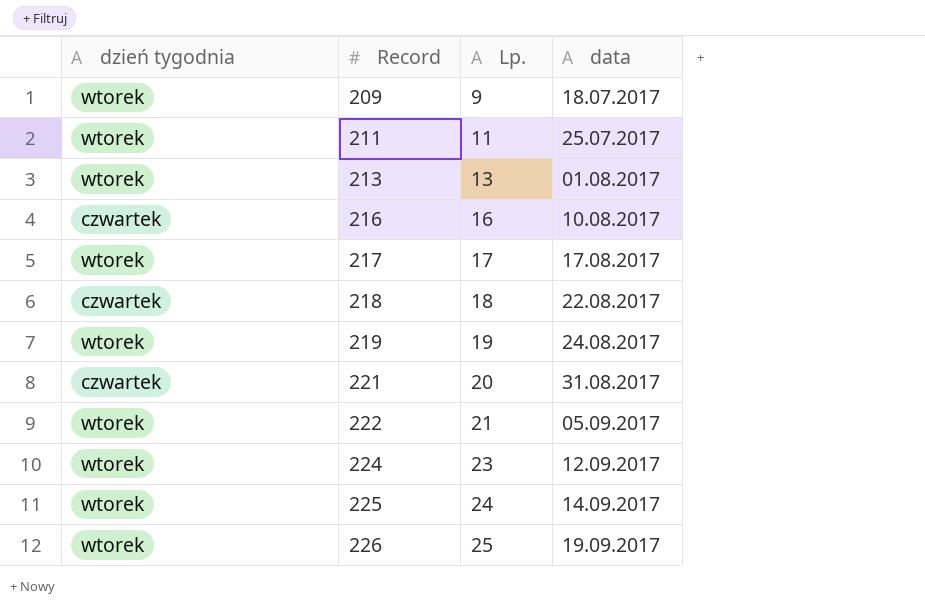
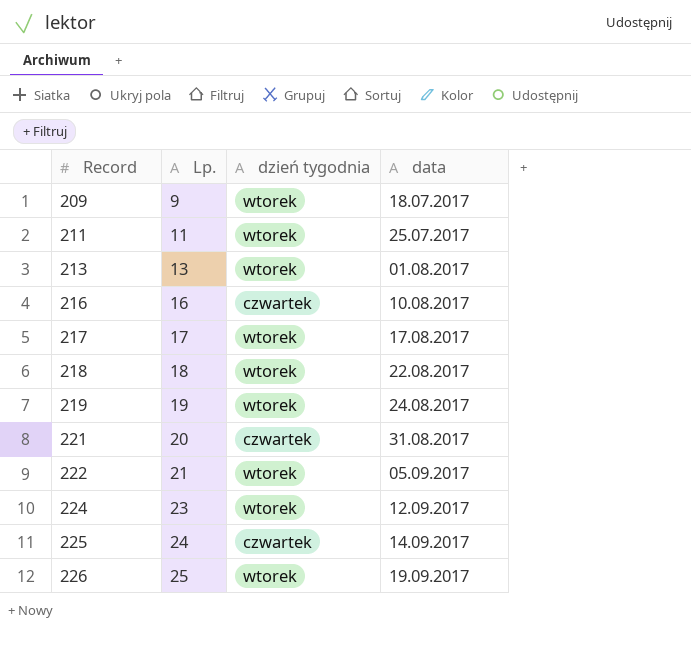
column dzień tygodnia | position: 1 -> 3
218 | dzień tygodnia: czwartek -> wtorek
225 | dzień tygodnia: wtorek -> czwartek

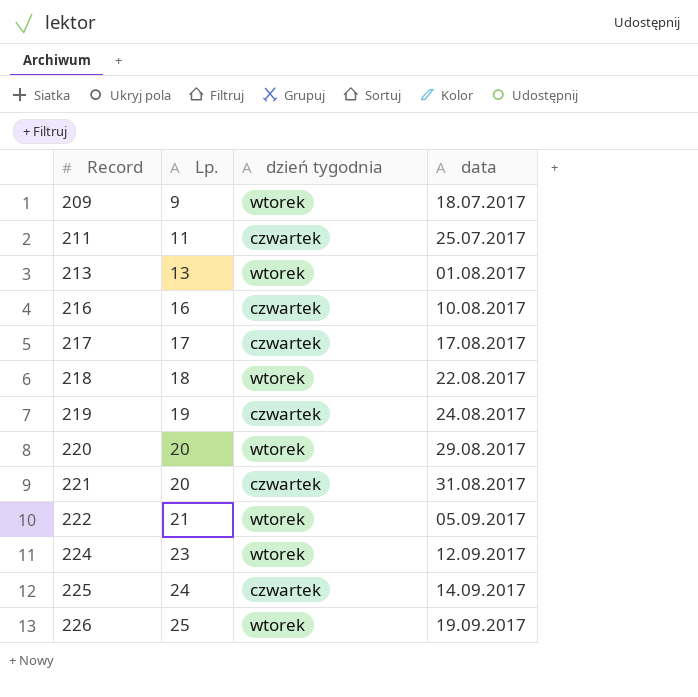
211 | dzień tygodnia: wtorek -> czwartek
217 | dzień tygodnia: wtorek -> czwartek
219 | dzień tygodnia: wtorek -> czwartek
row 220: none -> 20 | wtorek | 29.08.2017

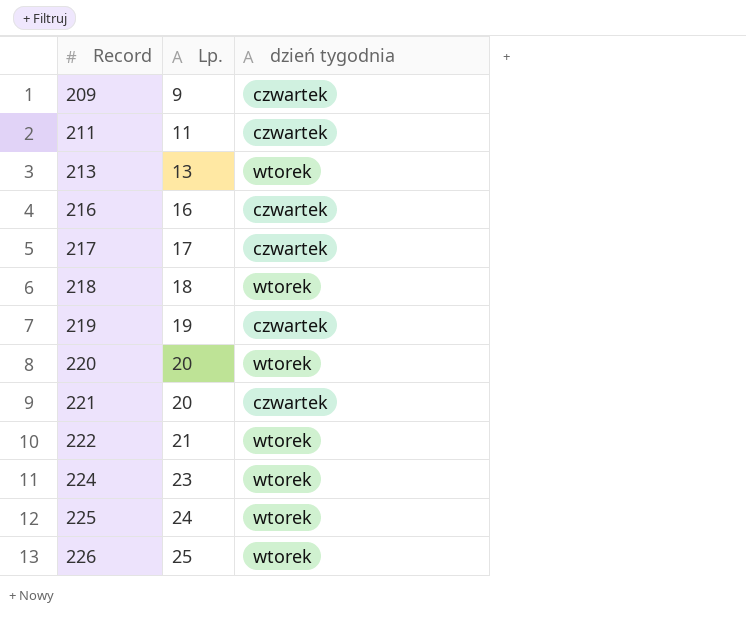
column data | position: 4 -> none
209 | dzień tygodnia: wtorek -> czwartek
225 | dzień tygodnia: czwartek -> wtorek

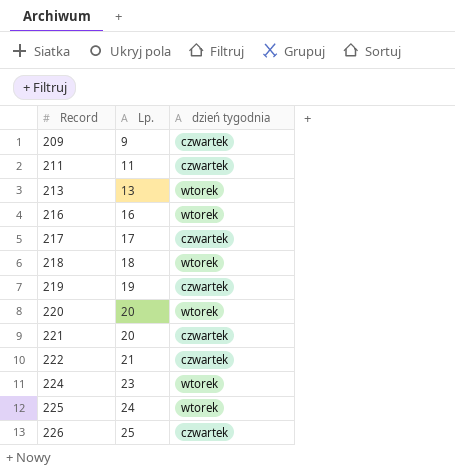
216 | dzień tygodnia: czwartek -> wtorek
222 | dzień tygodnia: wtorek -> czwartek
226 | dzień tygodnia: wtorek -> czwartek

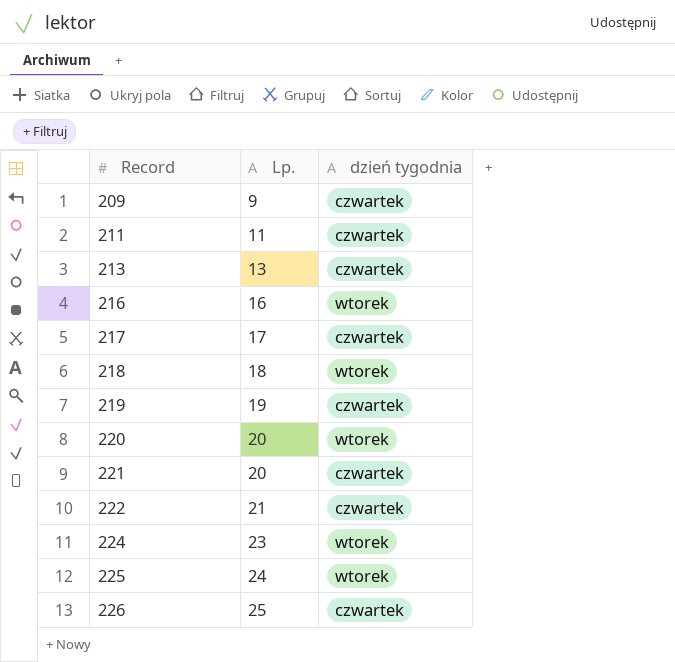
213 | dzień tygodnia: wtorek -> czwartek

